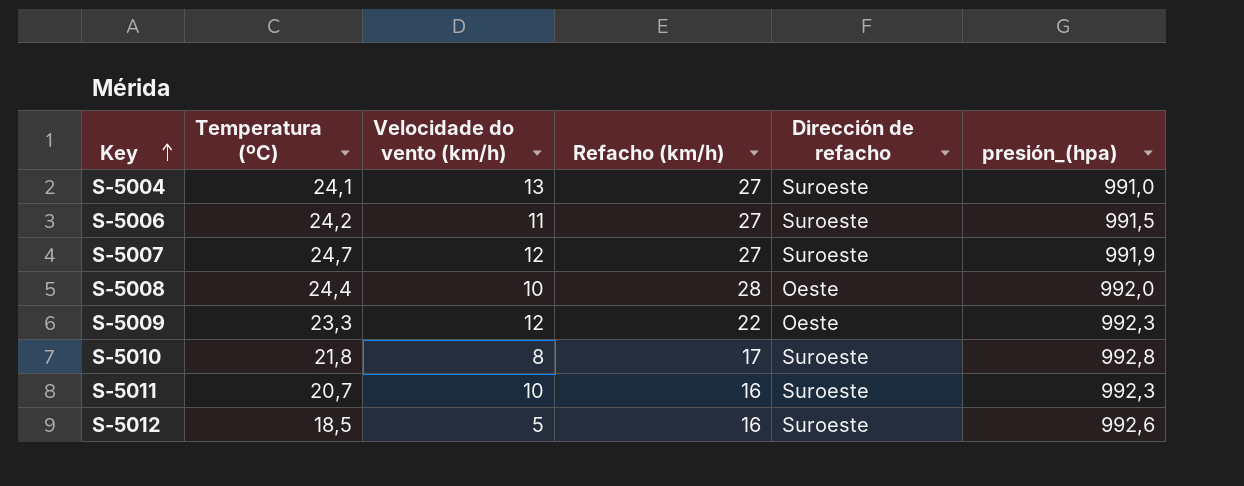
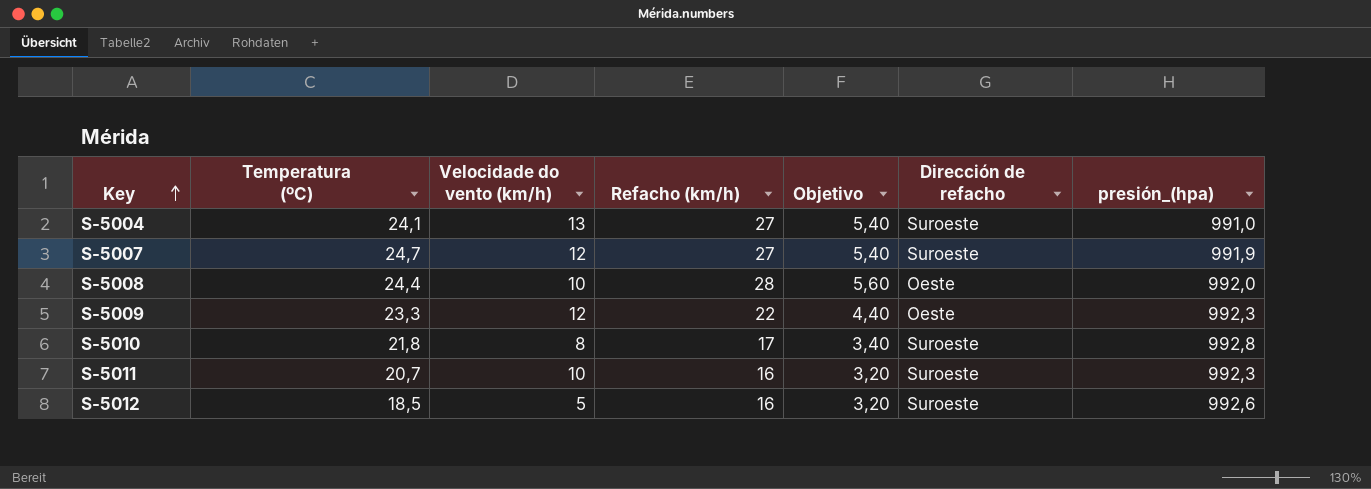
column Objetivo | formula: none -> [Refacho (km/h)] * 0,2
row S-5006: 24,2 | 11 | 27 | Suroeste | 991,5 -> none

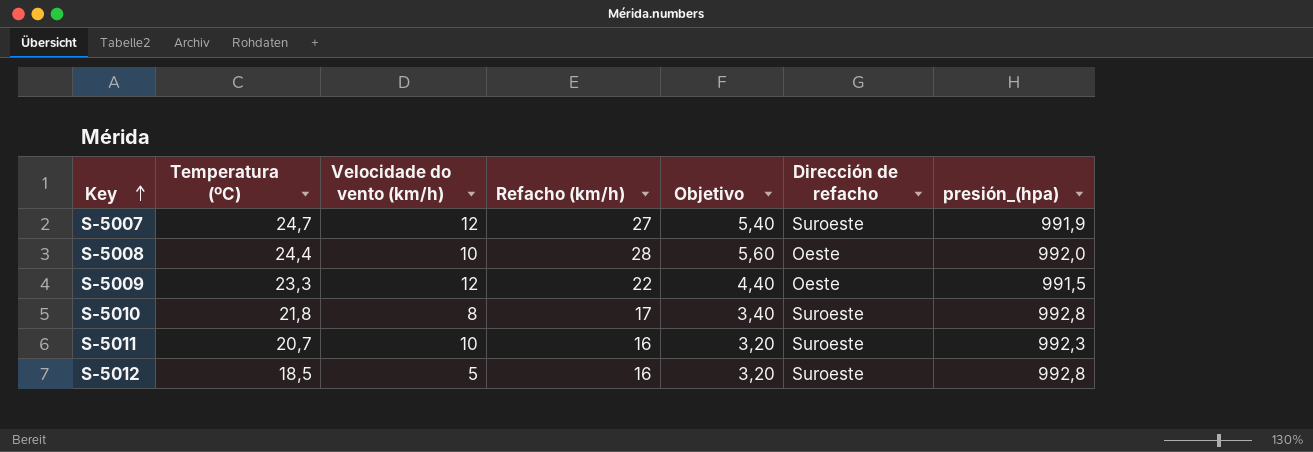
row S-5004: 24,1 | 13 | 27 | 5,40 | Suroeste | 991,0 -> none
S-5009 | presión_(hpa): 992,3 -> 991,5
S-5012 | presión_(hpa): 992,6 -> 992,8

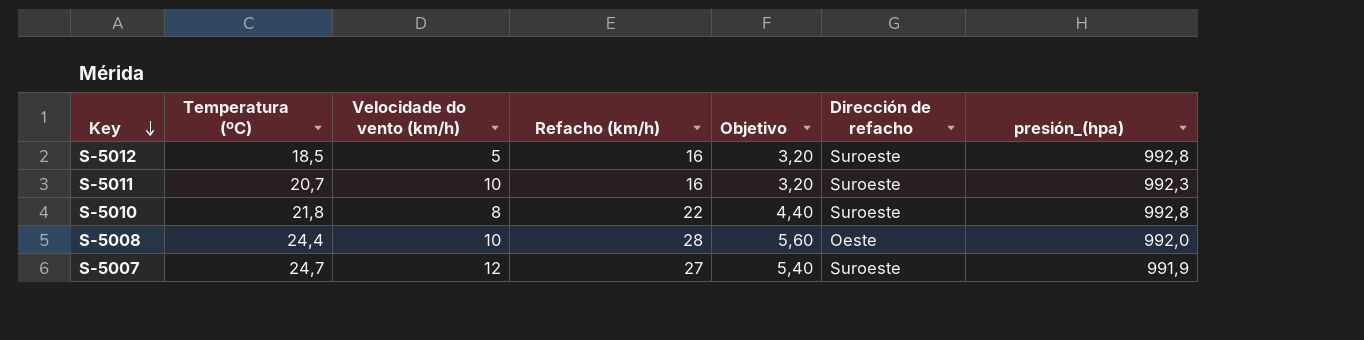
row order: Key ascending -> Key descending
row S-5009: 23,3 | 12 | 22 | 4,40 | Oeste | 991,5 -> none
S-5010 | Refacho (km/h): 17 -> 22
S-5010 | Objetivo: 3,40 -> 4,40

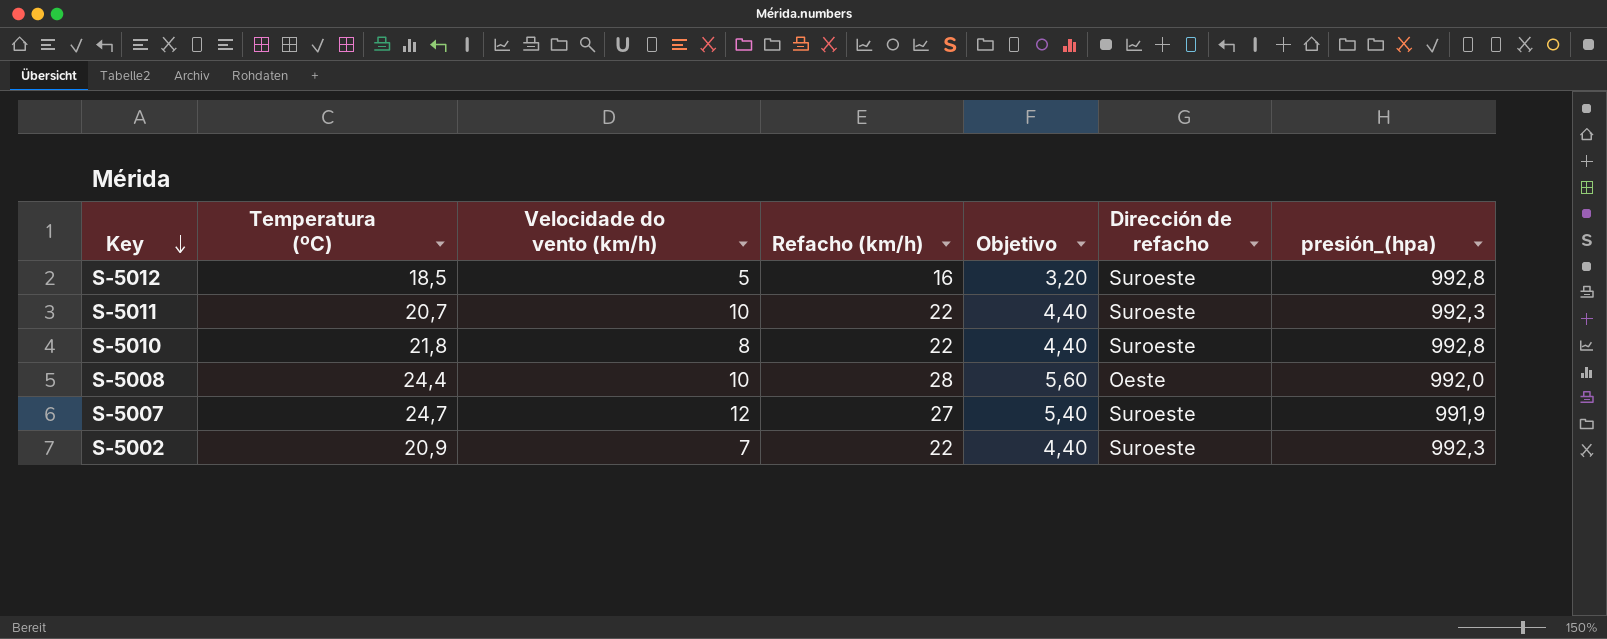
S-5011 | Refacho (km/h): 16 -> 22
S-5011 | Objetivo: 3,20 -> 4,40
row S-5002: none -> 20,9 | 7 | 22 | 4,40 | Suroeste | 992,3

